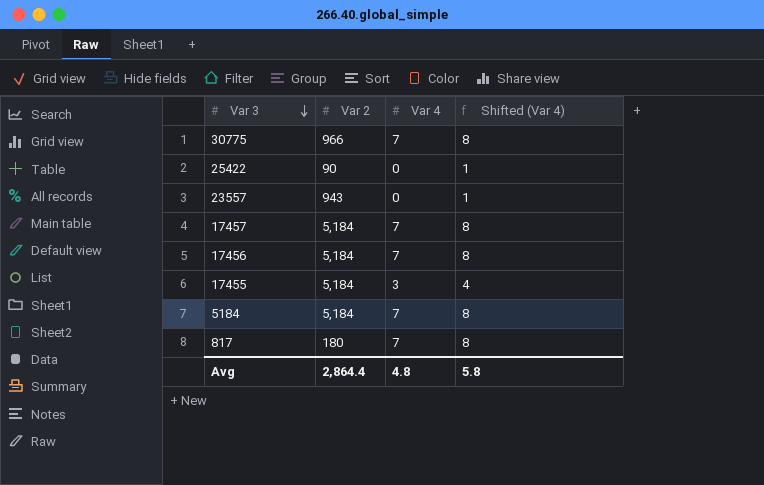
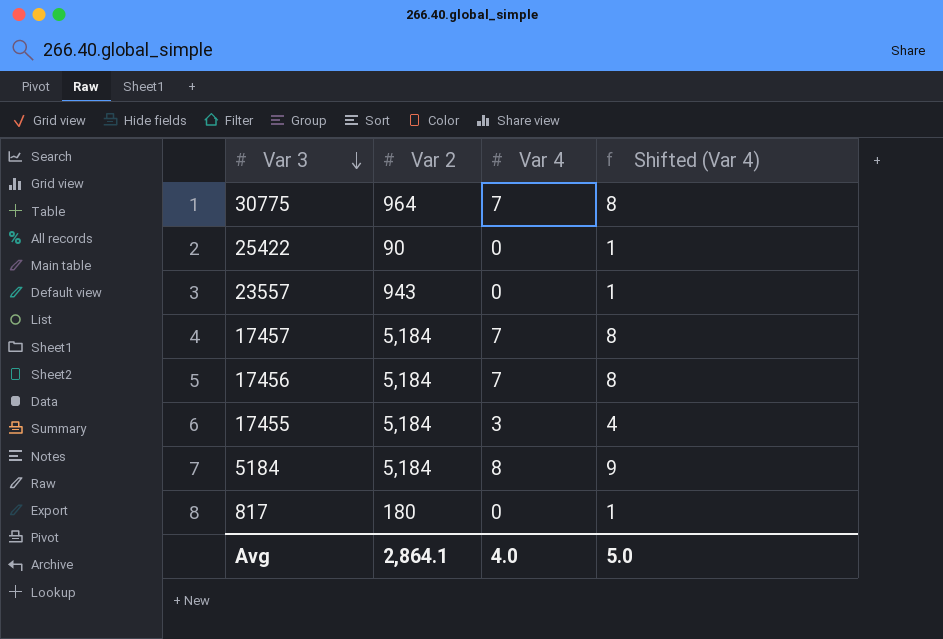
30775 | Var 2: 966 -> 964
5184 | Var 4: 7 -> 8
5184 | Shifted (Var 4): 8 -> 9
817 | Var 4: 7 -> 0
817 | Shifted (Var 4): 8 -> 1
Avg | Var 2: 2,864.4 -> 2,864.1
Avg | Var 4: 4.8 -> 4.0
Avg | Shifted (Var 4): 5.8 -> 5.0

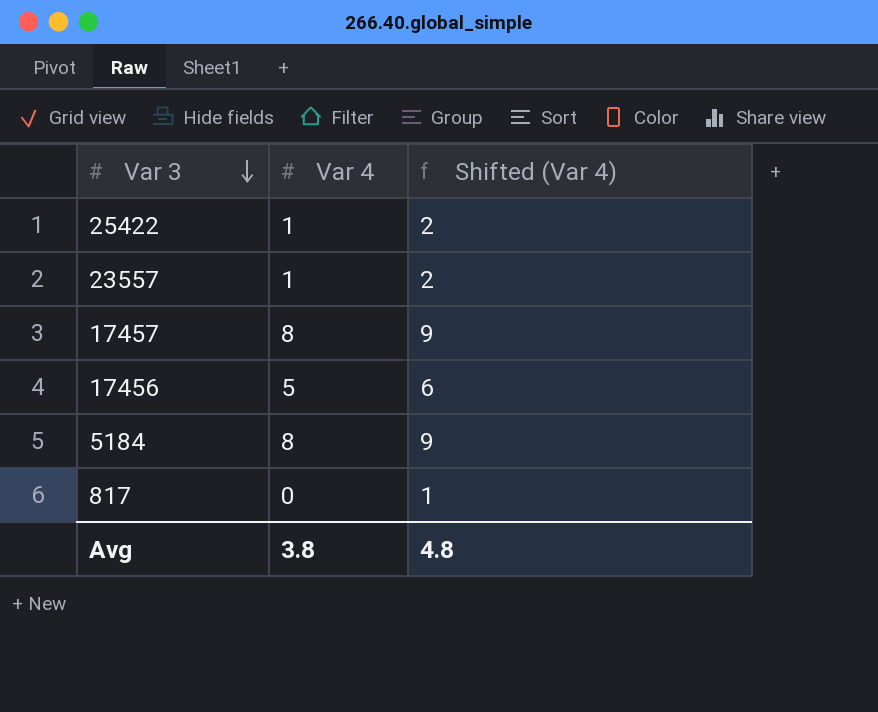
column Var 2 | position: 2 -> none
row 30775: 964 | 7 | 8 -> none
row 17455: 5,184 | 3 | 4 -> none
25422 | Var 4: 0 -> 1
25422 | Shifted (Var 4): 1 -> 2
23557 | Var 4: 0 -> 1
23557 | Shifted (Var 4): 1 -> 2
17457 | Var 4: 7 -> 8
17457 | Shifted (Var 4): 8 -> 9
17456 | Var 4: 7 -> 5
17456 | Shifted (Var 4): 8 -> 6
Avg | Var 4: 4.0 -> 3.8
Avg | Shifted (Var 4): 5.0 -> 4.8

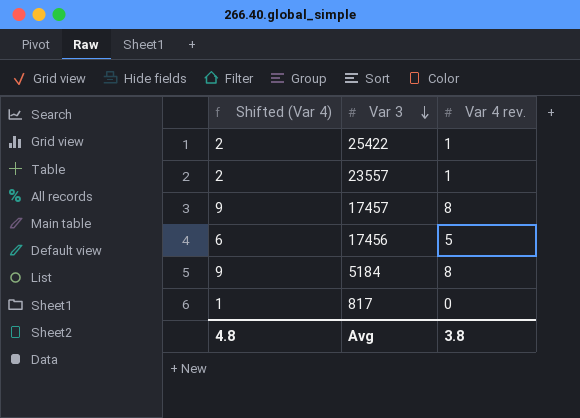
column Shifted (Var 4) | position: 3 -> 1
column name: Var 4 -> Var 4 rev.

